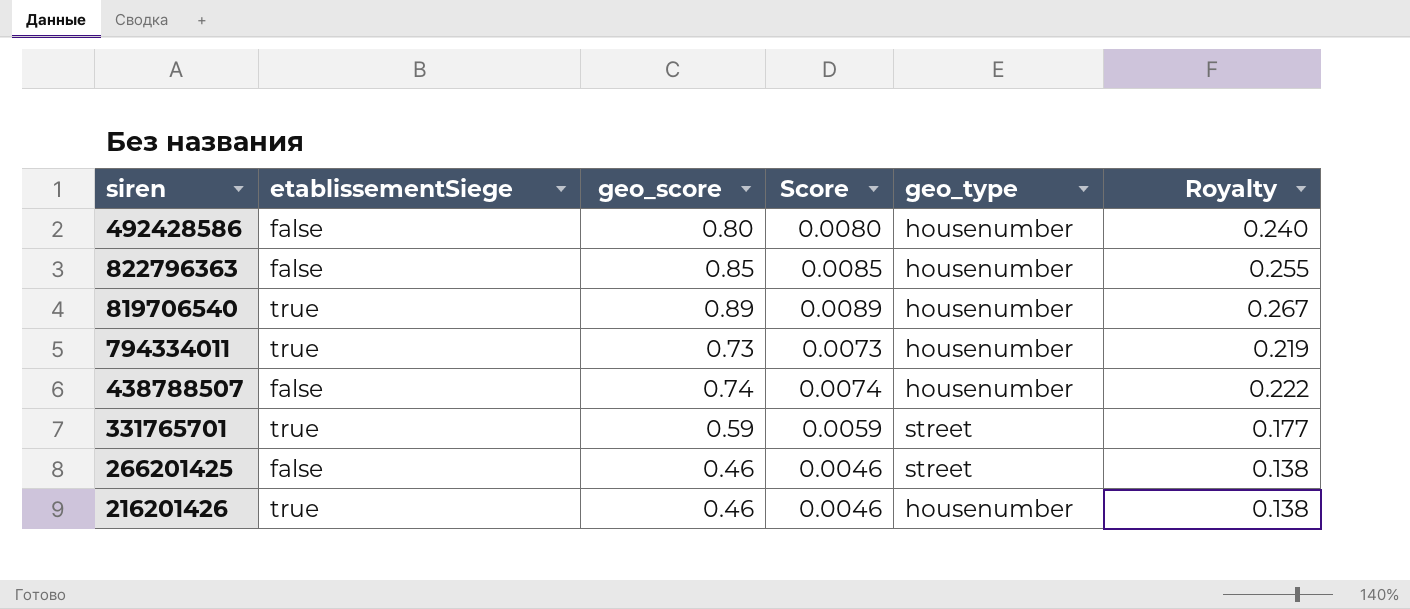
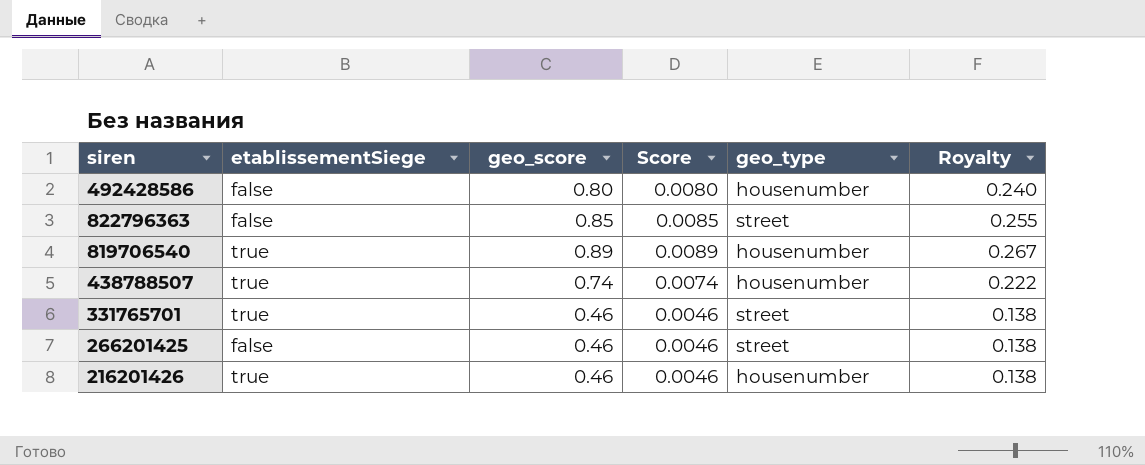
row 794334011: true | 0.73 | 0.0073 | housenumber | 0.219 -> none
822796363 | geo_type: housenumber -> street
438788507 | etablissementSiege: false -> true
331765701 | geo_score: 0.59 -> 0.46
331765701 | Score: 0.0059 -> 0.0046
331765701 | Royalty: 0.177 -> 0.138

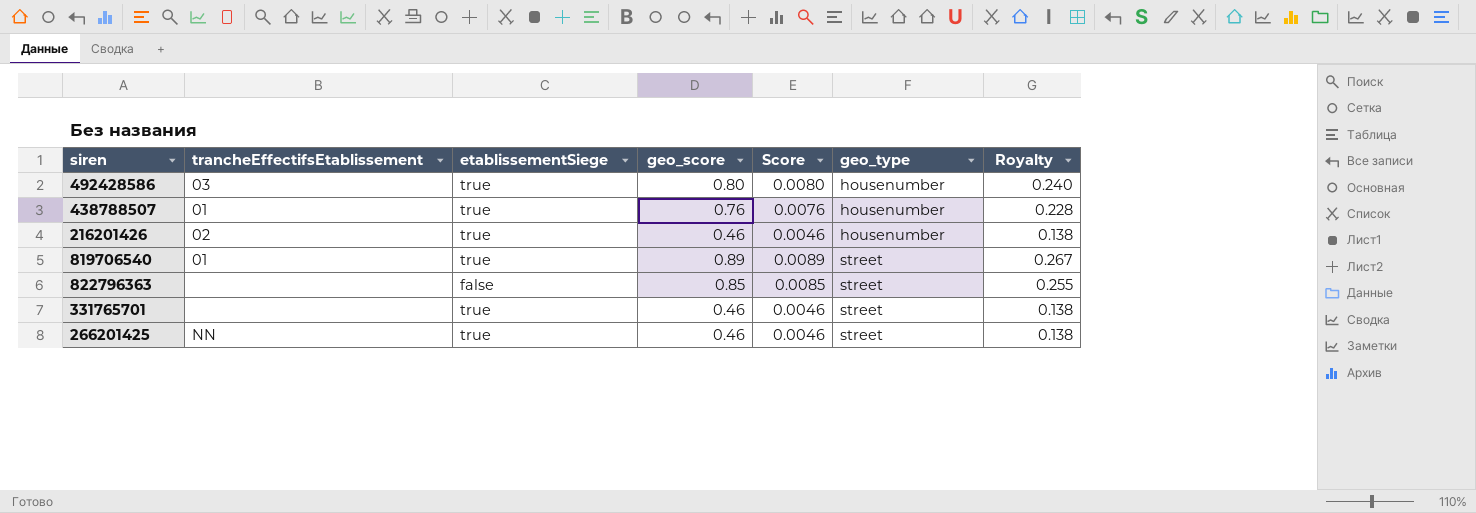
row order: none -> geo_type ascending
column trancheEffectifsEtablissement | position: none -> 2
492428586 | etablissementSiege: false -> true
438788507 | geo_score: 0.74 -> 0.76
438788507 | Score: 0.0074 -> 0.0076
438788507 | Royalty: 0.222 -> 0.228
819706540 | geo_type: housenumber -> street
266201425 | etablissementSiege: false -> true

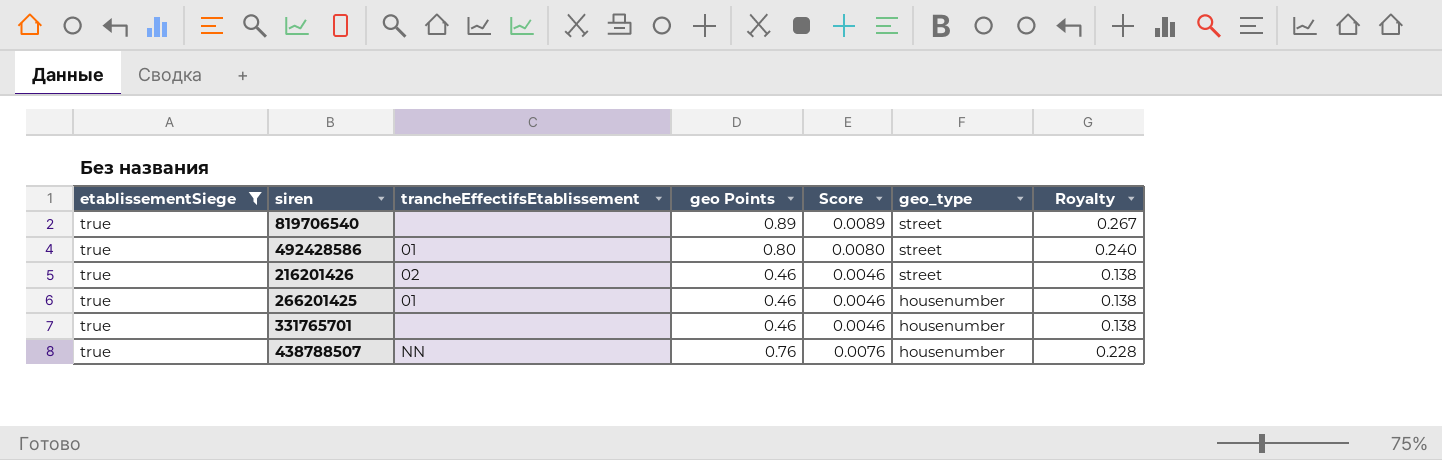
filter: none -> etablissementSiege = true
row order: geo_type ascending -> geo_type descending
column etablissementSiege | position: 3 -> 1
column name: geo_score -> geo Points
819706540 | trancheEffectifsEtablissement: 01 -> none
492428586 | trancheEffectifsEtablissement: 03 -> 01
492428586 | geo_type: housenumber -> street
216201426 | geo_type: housenumber -> street
266201425 | trancheEffectifsEtablissement: NN -> 01
266201425 | geo_type: street -> housenumber
331765701 | geo_type: street -> housenumber
438788507 | trancheEffectifsEtablissement: 01 -> NN

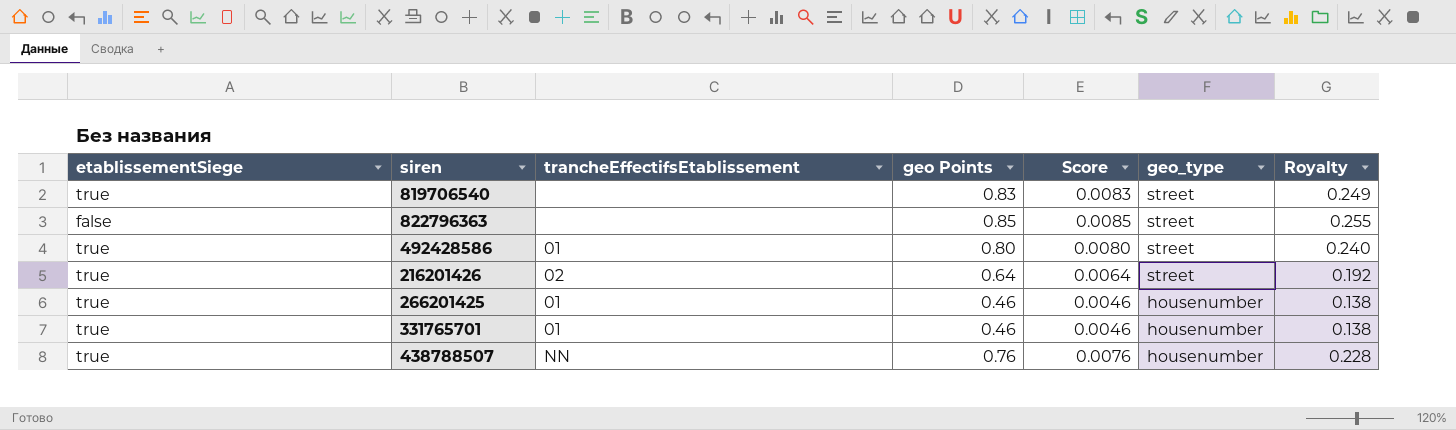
filter: etablissementSiege = true -> none
819706540 | geo Points: 0.89 -> 0.83
819706540 | Score: 0.0089 -> 0.0083
819706540 | Royalty: 0.267 -> 0.249
216201426 | geo Points: 0.46 -> 0.64
216201426 | Score: 0.0046 -> 0.0064
216201426 | Royalty: 0.138 -> 0.192
331765701 | trancheEffectifsEtablissement: none -> 01

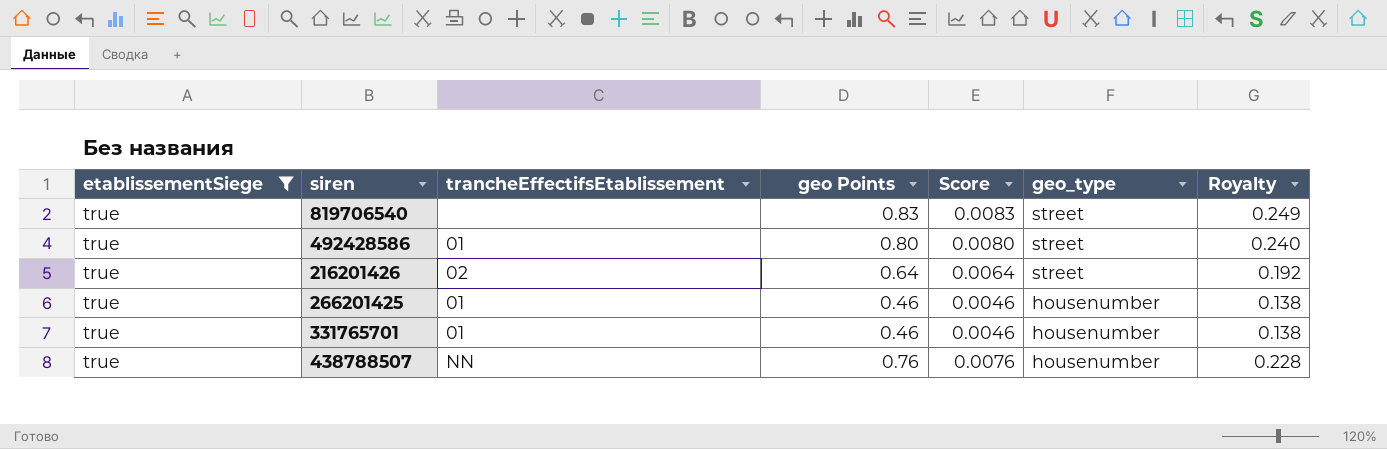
filter: none -> etablissementSiege = true

